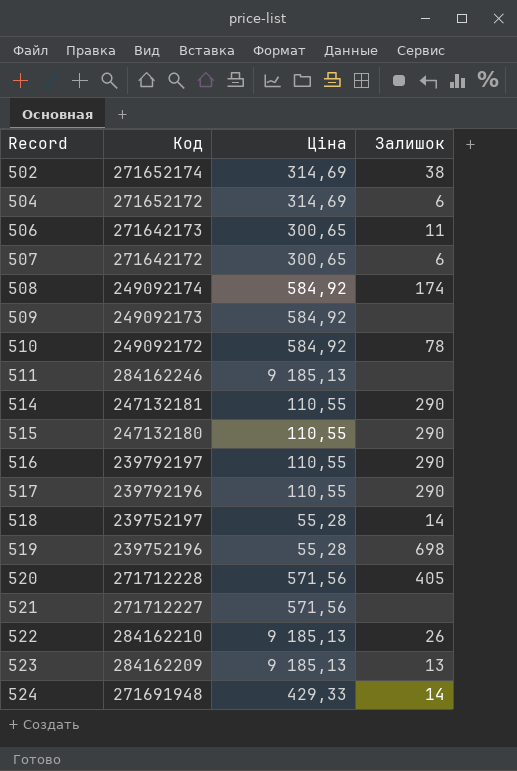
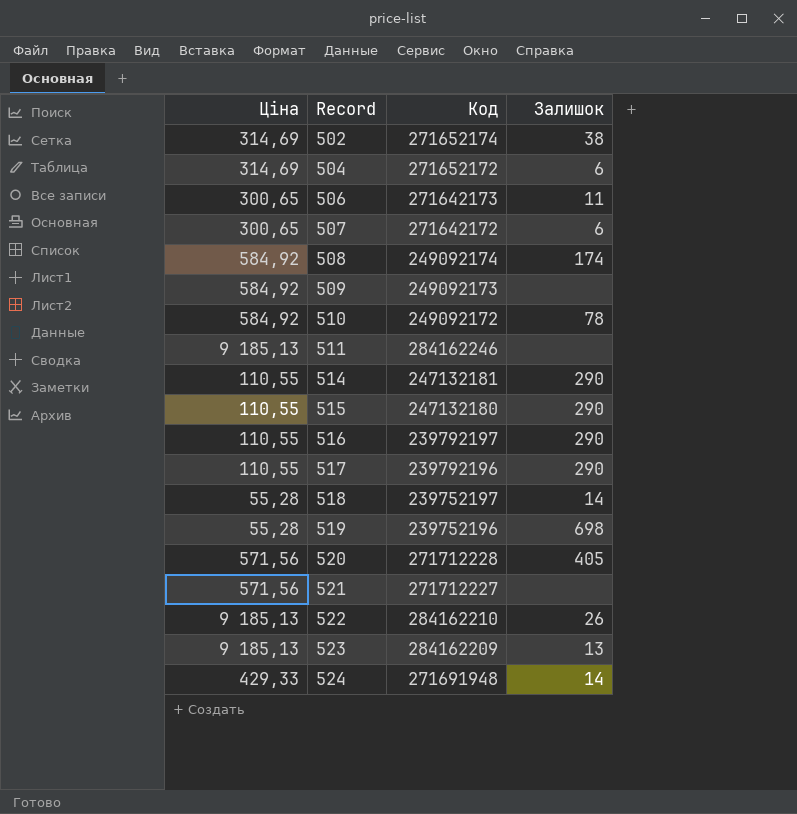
column Ціна | position: 3 -> 1

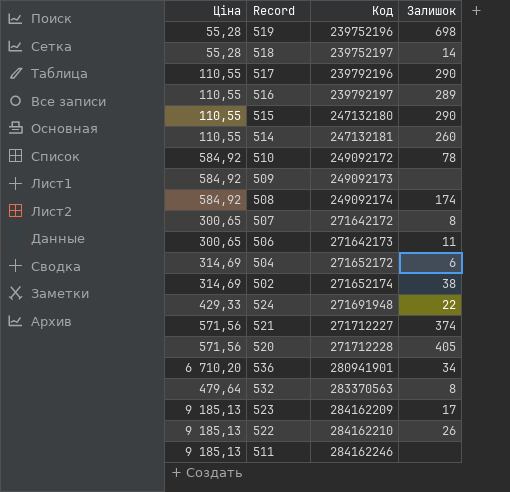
row order: Record ascending -> Код ascending
516 | Залишок: 290 -> 289
514 | Залишок: 290 -> 260
507 | Залишок: 6 -> 8
524 | Залишок: 14 -> 22
521 | Залишок: none -> 374
row 536: none -> 6 710,20 | 280941901 | 34
row 532: none -> 479,64 | 283370563 | 8
523 | Залишок: 13 -> 17

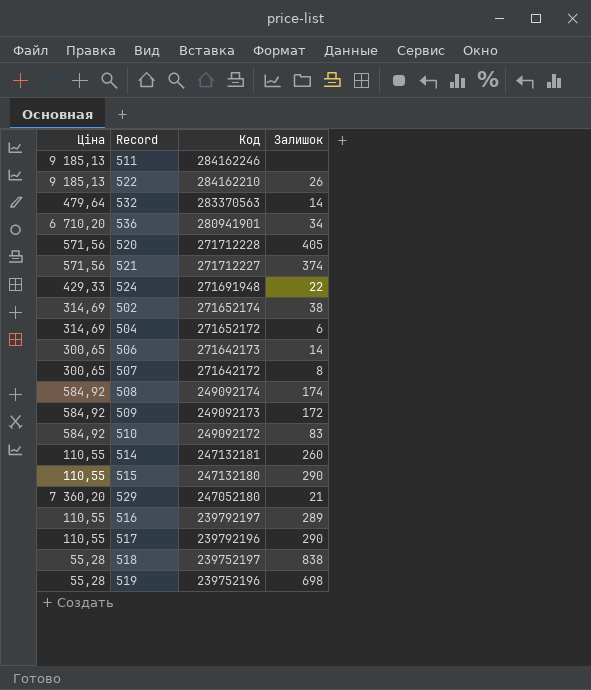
row order: Код ascending -> Код descending
row 523: 9 185,13 | 284162209 | 17 -> none
532 | Залишок: 8 -> 14
506 | Залишок: 11 -> 14
509 | Залишок: none -> 172
510 | Залишок: 78 -> 83
row 529: none -> 7 360,20 | 247052180 | 21
518 | Залишок: 14 -> 838

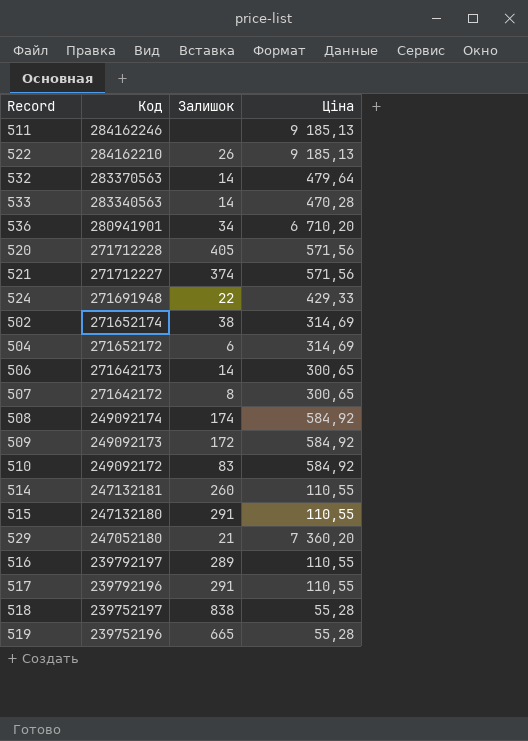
column Ціна | position: 1 -> 4
row 533: none -> 283340563 | 14 | 470,28
515 | Залишок: 290 -> 291
517 | Залишок: 290 -> 291
519 | Залишок: 698 -> 665

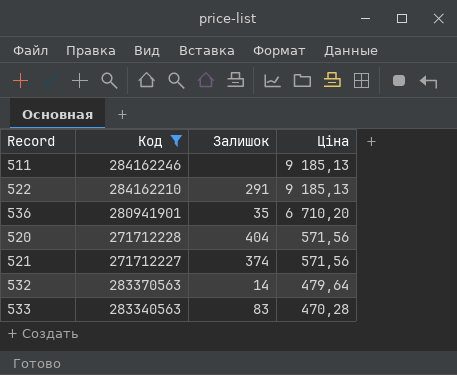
filter: none -> Код >= 271712227
row order: Код descending -> Ціна descending
522 | Залишок: 26 -> 291
536 | Залишок: 34 -> 35
520 | Залишок: 405 -> 404
533 | Залишок: 14 -> 83

